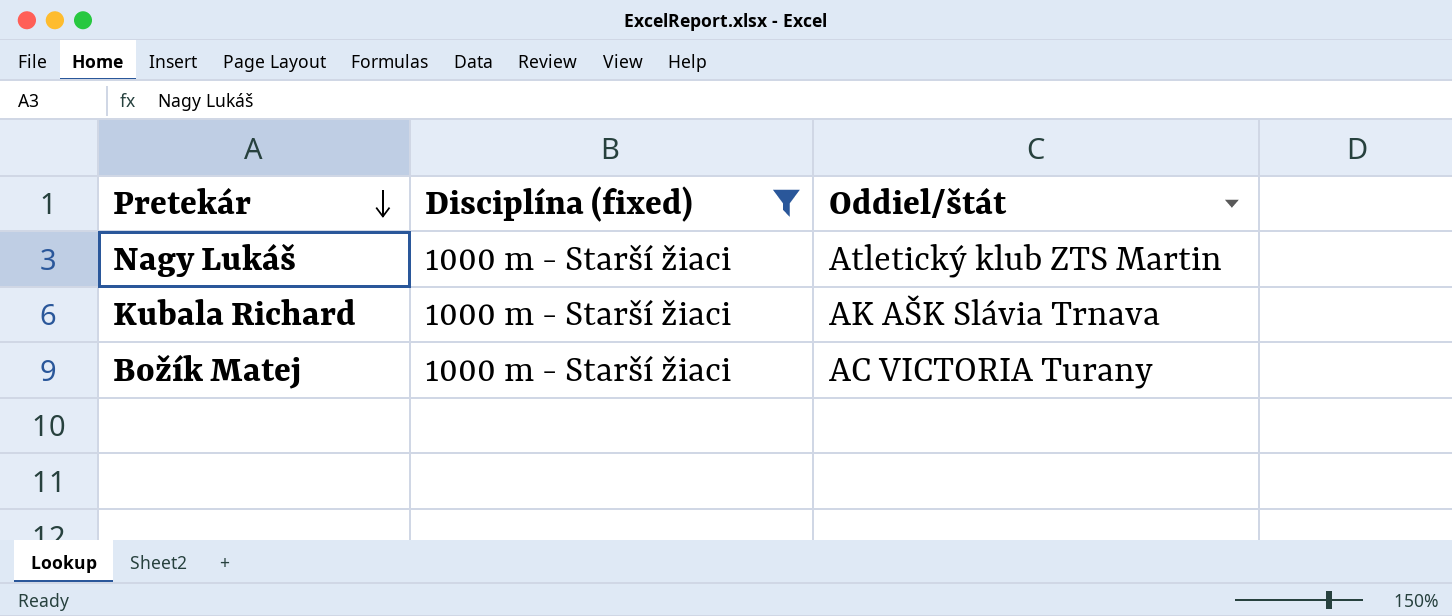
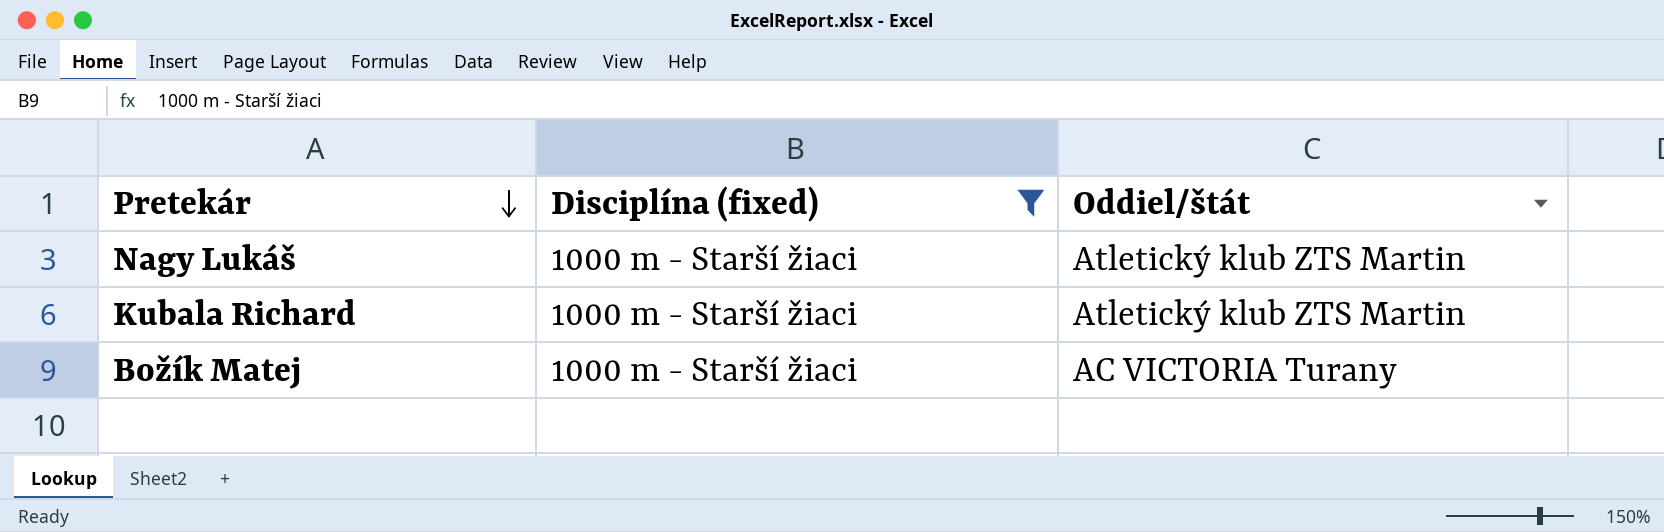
Kubala Richard | Oddiel/štát: AK AŠK Slávia Trnava -> Atletický klub ZTS Martin

